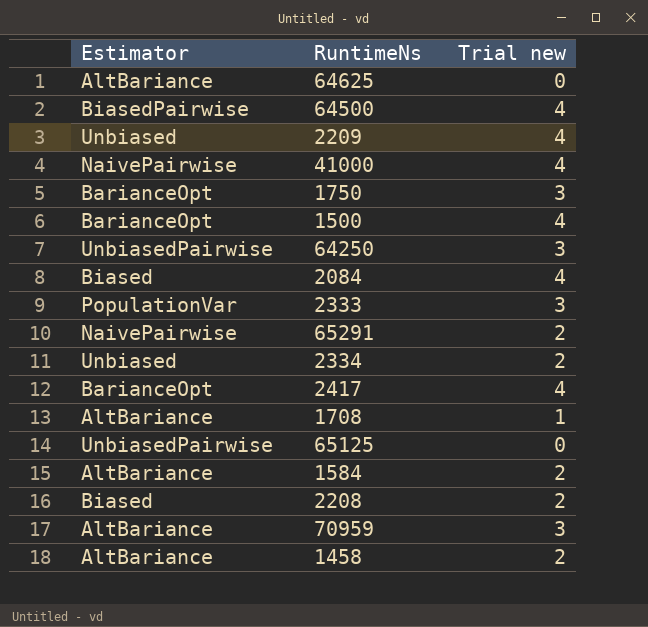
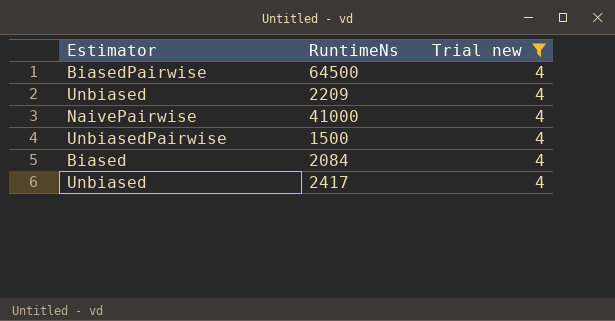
filter: none -> Trial new = 4
1500 | Estimator: BarianceOpt -> UnbiasedPairwise
2417 | Estimator: BarianceOpt -> Unbiased

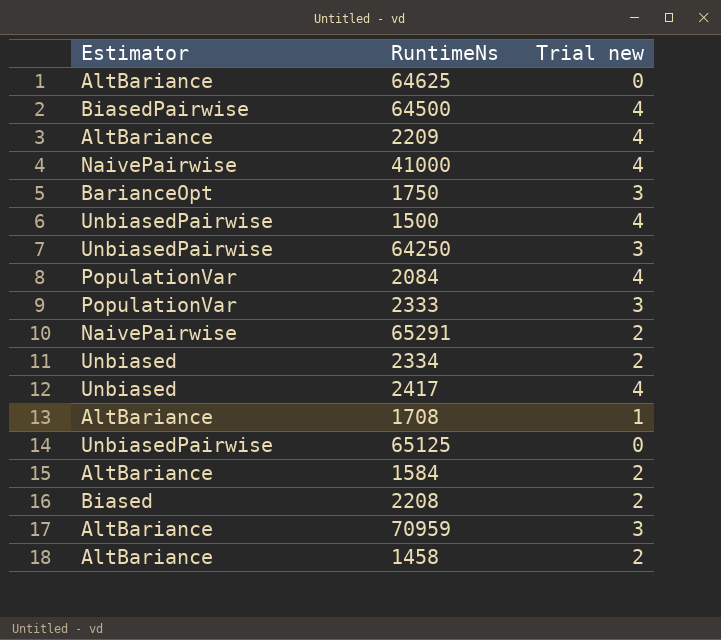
filter: Trial new = 4 -> none
2209 | Estimator: Unbiased -> AltBariance
2084 | Estimator: Biased -> PopulationVar

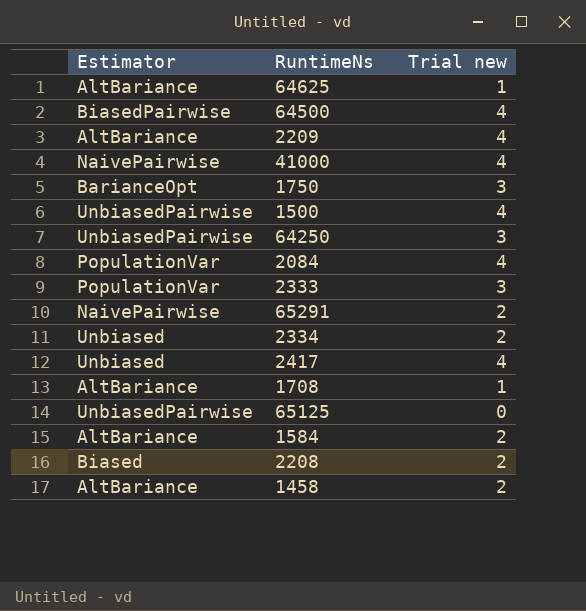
row 70959: AltBariance | 3 -> none
64625 | Trial new: 0 -> 1

